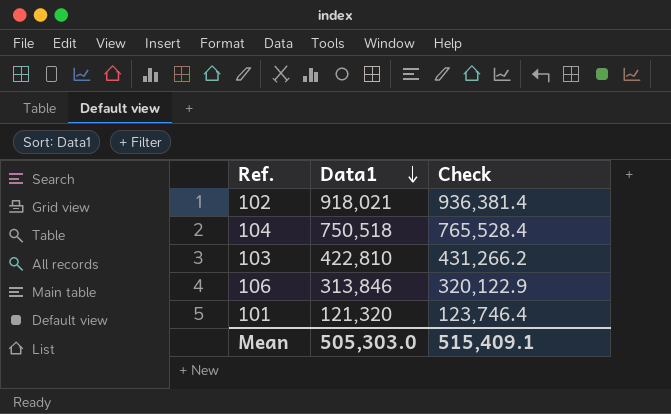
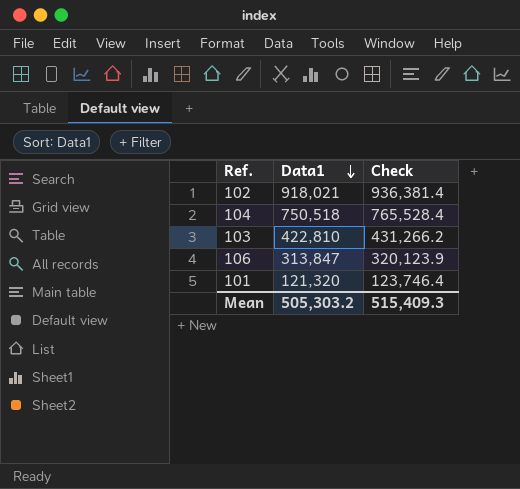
106 | Data1: 313,846 -> 313,847
106 | Check: 320,122.9 -> 320,123.9
Mean | Data1: 505,303.0 -> 505,303.2
Mean | Check: 515,409.1 -> 515,409.3

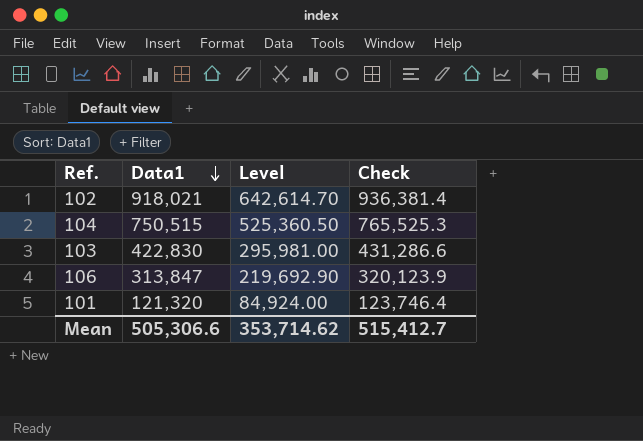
column Level | formula: none -> [Data1] * 0.7
104 | Data1: 750,518 -> 750,515
104 | Check: 765,528.4 -> 765,525.3
103 | Data1: 422,810 -> 422,830
103 | Check: 431,266.2 -> 431,286.6
Mean | Data1: 505,303.2 -> 505,306.6
Mean | Check: 515,409.3 -> 515,412.7

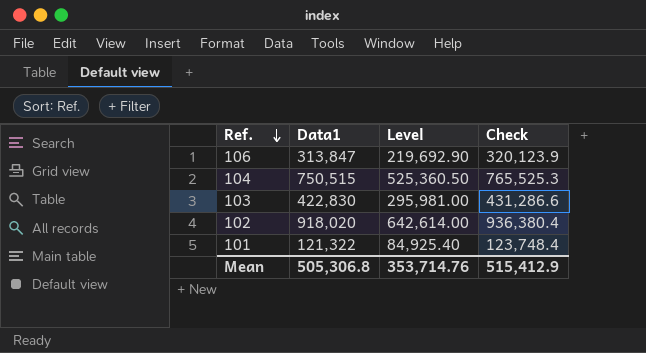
row order: Data1 descending -> Ref. descending
102 | Data1: 918,021 -> 918,020
102 | Level: 642,614.70 -> 642,614.00
102 | Check: 936,381.4 -> 936,380.4
101 | Data1: 121,320 -> 121,322
101 | Level: 84,924.00 -> 84,925.40
101 | Check: 123,746.4 -> 123,748.4
Mean | Data1: 505,306.6 -> 505,306.8
Mean | Level: 353,714.62 -> 353,714.76
Mean | Check: 515,412.7 -> 515,412.9

